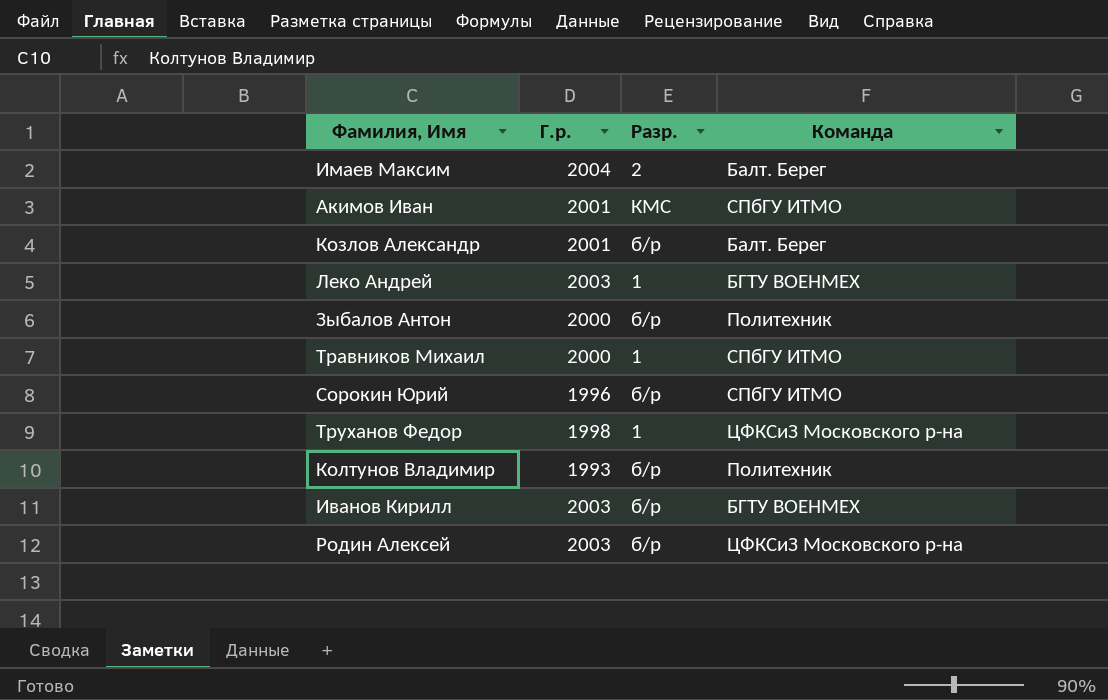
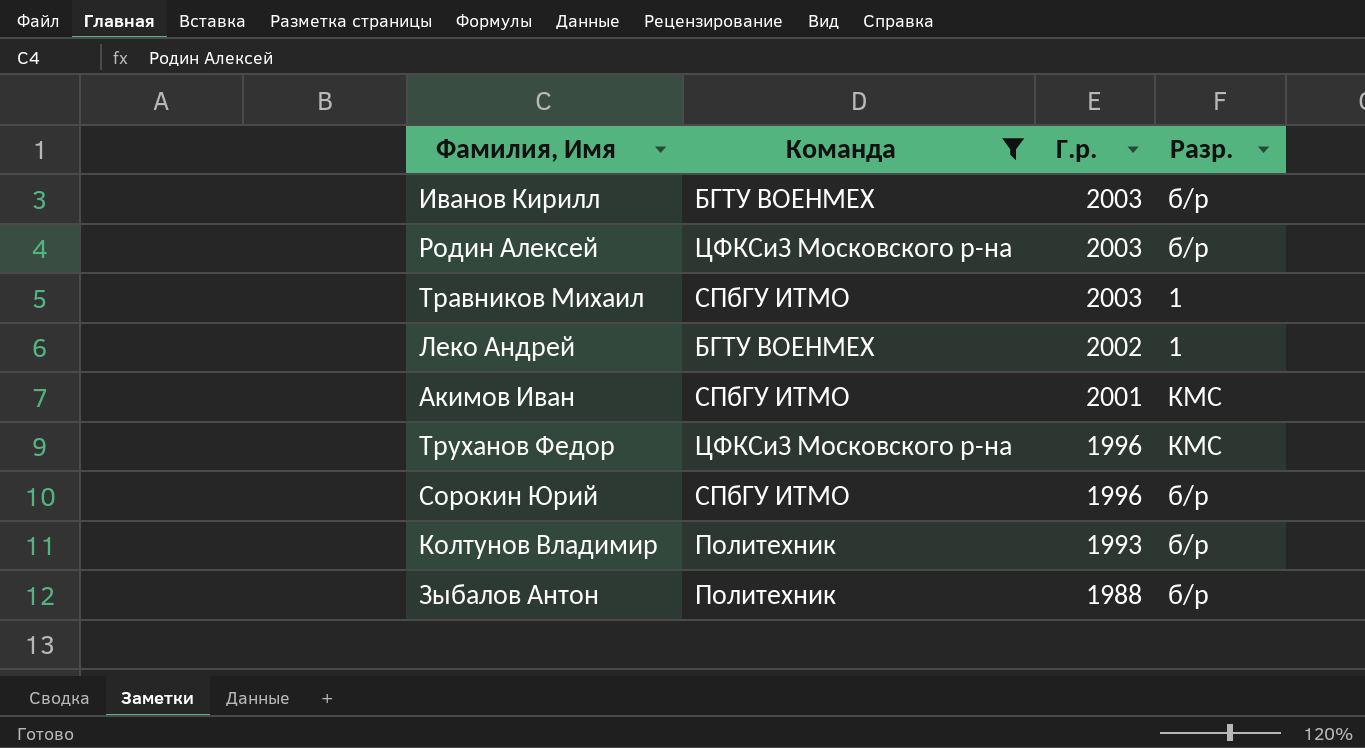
filter: none -> Команда != Балт. Берег
row order: none -> Г.р. descending
column Команда | position: 4 -> 2
Травников Михаил | Г.р.: 2000 -> 2003
Леко Андрей | Г.р.: 2003 -> 2002
Труханов Федор | Г.р.: 1998 -> 1996
Труханов Федор | Разр.: 1 -> КМС
Зыбалов Антон | Г.р.: 2000 -> 1988

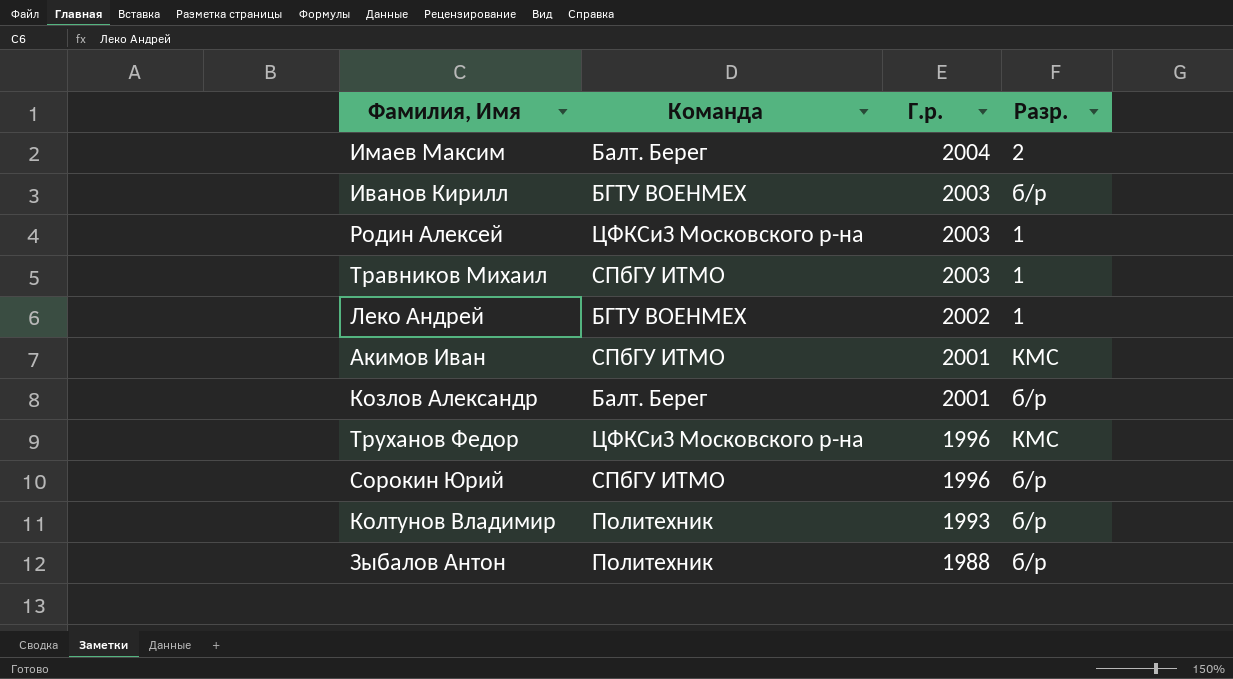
filter: Команда != Балт. Берег -> none
Родин Алексей | Разр.: б/р -> 1

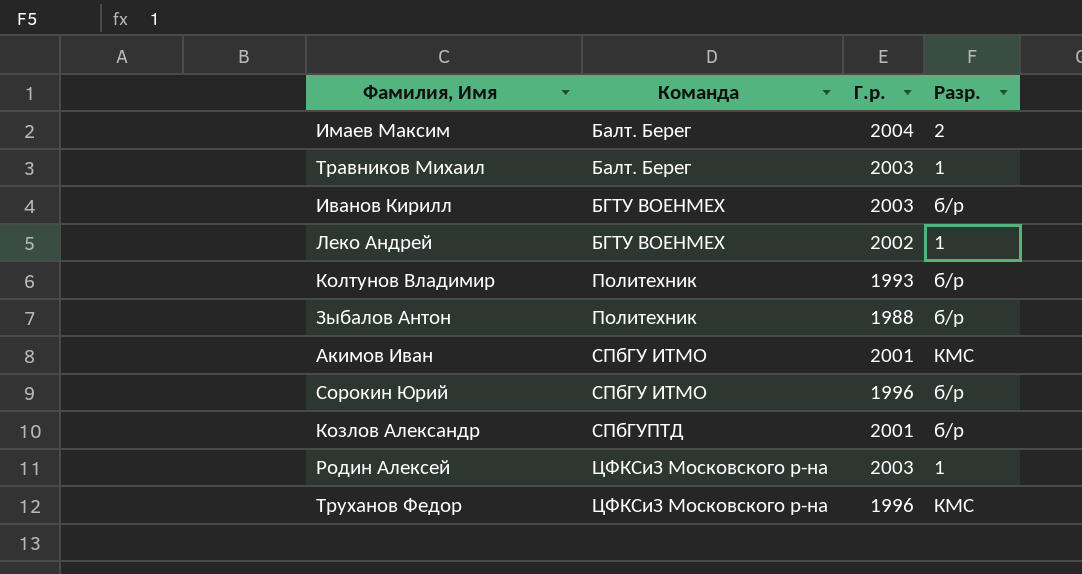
row order: Г.р. descending -> Команда ascending
Травников Михаил | Команда: СПбГУ ИТМО -> Балт. Берег
Козлов Александр | Команда: Балт. Берег -> СПбГУПТД

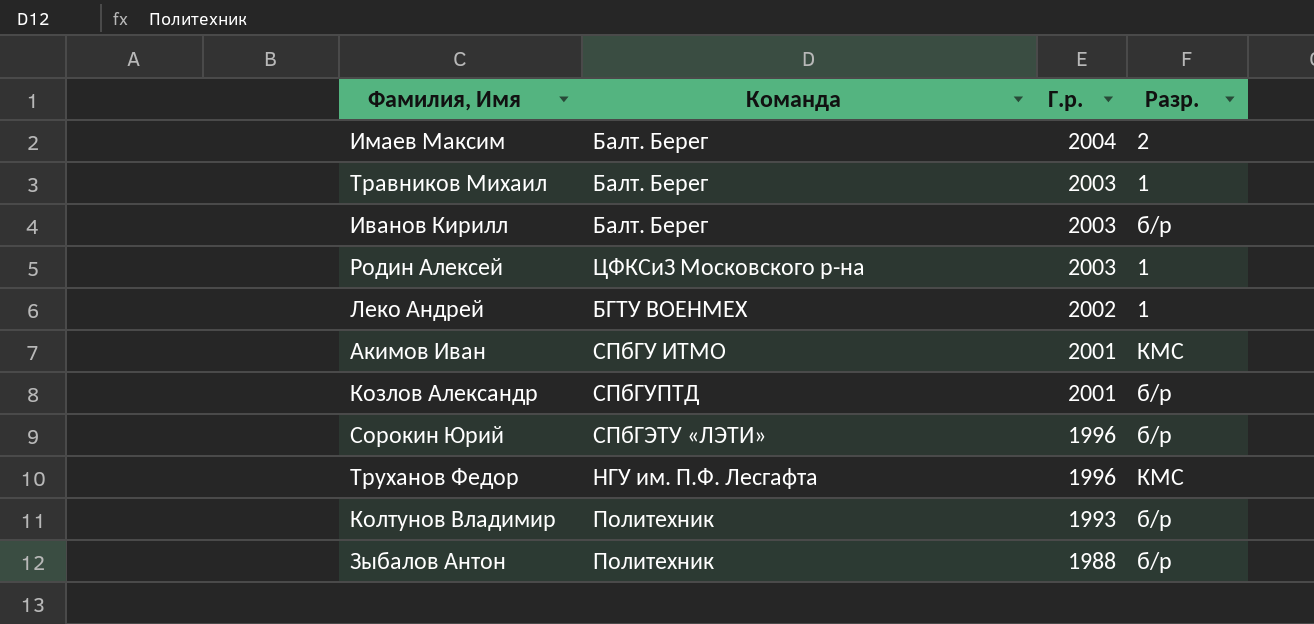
row order: Команда ascending -> Г.р. descending
Иванов Кирилл | Команда: БГТУ ВОЕНМЕХ -> Балт. Берег
Сорокин Юрий | Команда: СПбГУ ИТМО -> СПбГЭТУ «ЛЭТИ»
Труханов Федор | Команда: ЦФКСиЗ Московского р-на -> НГУ им. П.Ф. Лесгафта

